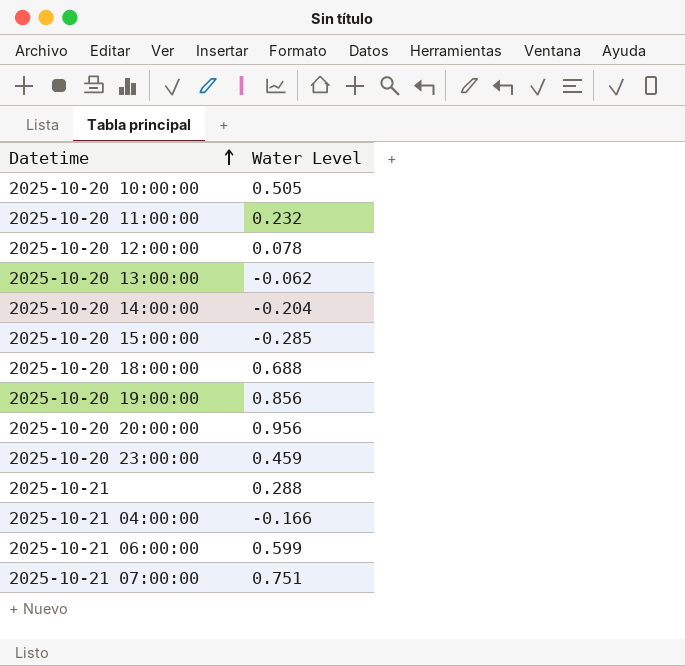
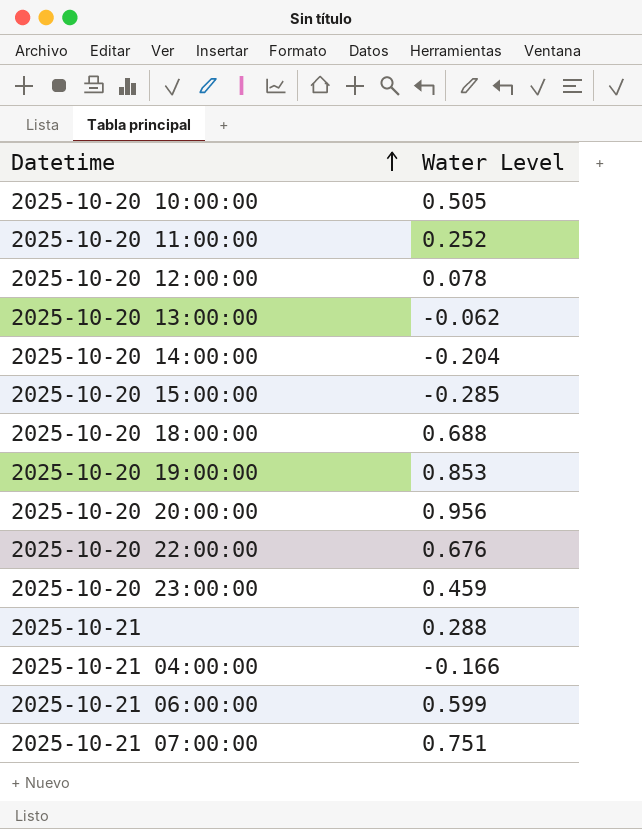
2025-10-20 11:00:00 | Water Level: 0.232 -> 0.252
2025-10-20 19:00:00 | Water Level: 0.856 -> 0.853
row 2025-10-20 22:00:00: none -> 0.676

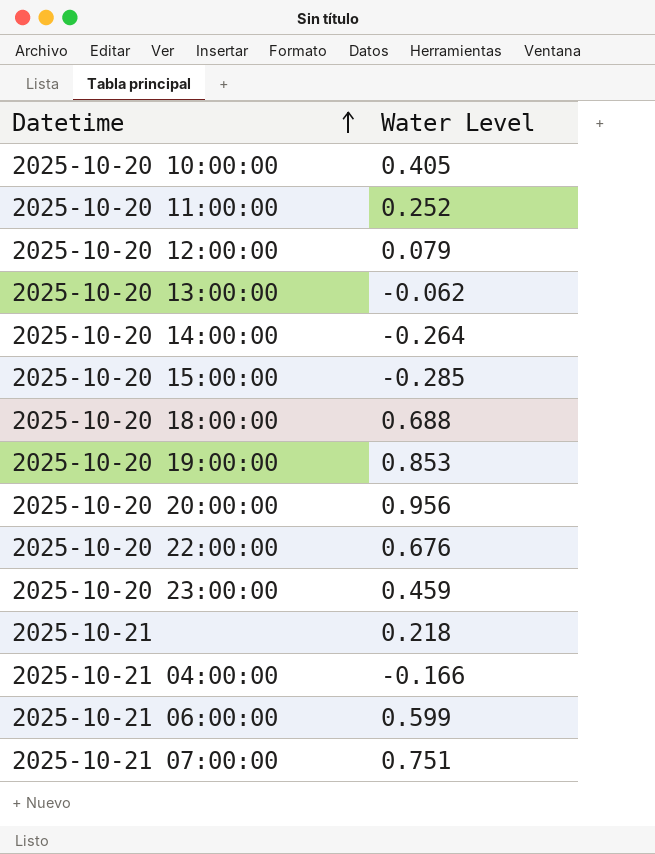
2025-10-20 10:00:00 | Water Level: 0.505 -> 0.405
2025-10-20 12:00:00 | Water Level: 0.078 -> 0.079
2025-10-20 14:00:00 | Water Level: -0.204 -> -0.264
2025-10-21 | Water Level: 0.288 -> 0.218

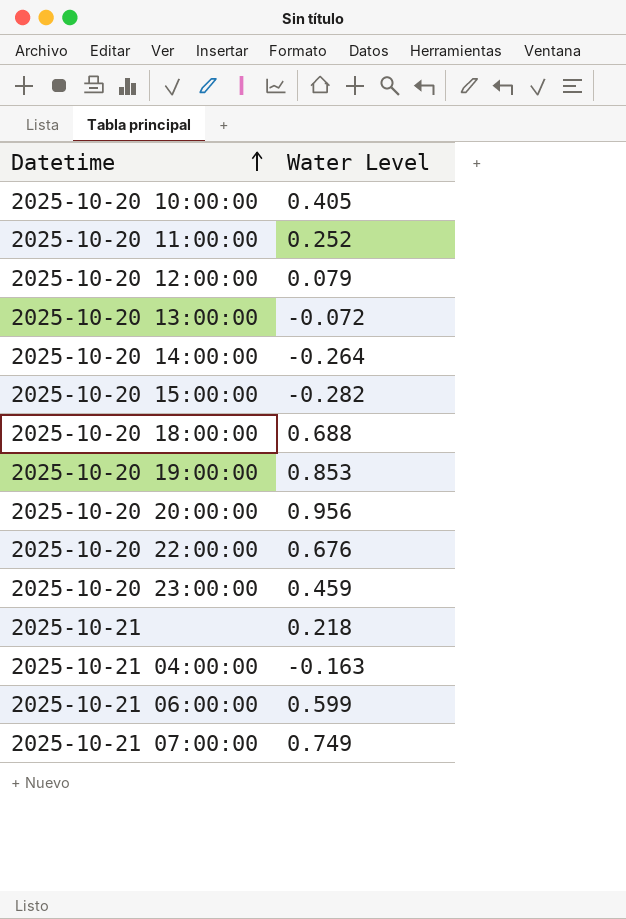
2025-10-20 13:00:00 | Water Level: -0.062 -> -0.072
2025-10-20 15:00:00 | Water Level: -0.285 -> -0.282
2025-10-21 04:00:00 | Water Level: -0.166 -> -0.163
2025-10-21 07:00:00 | Water Level: 0.751 -> 0.749

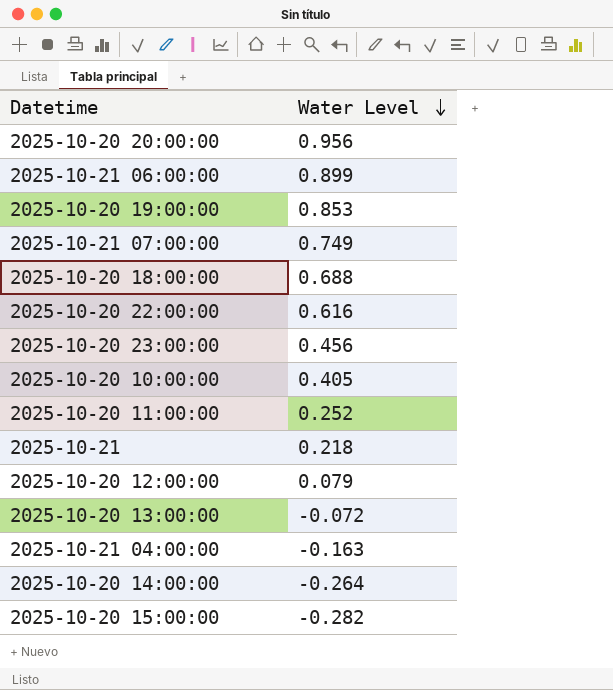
row order: Datetime ascending -> Water Level descending
2025-10-21 06:00:00 | Water Level: 0.599 -> 0.899
2025-10-20 22:00:00 | Water Level: 0.676 -> 0.616
2025-10-20 23:00:00 | Water Level: 0.459 -> 0.456

